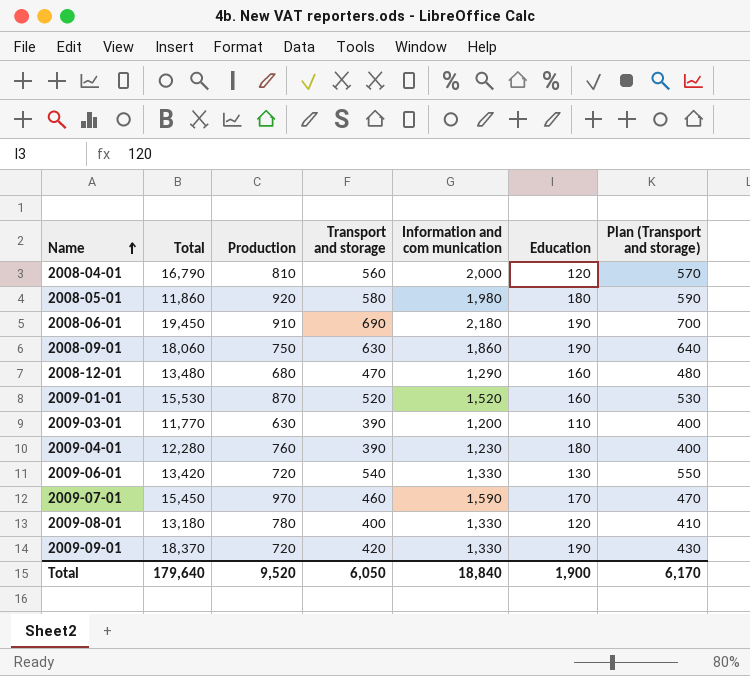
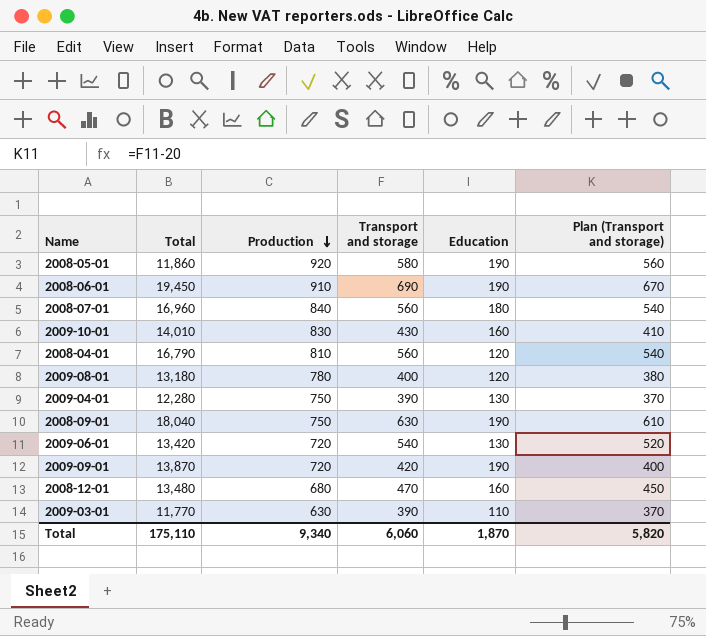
row order: Name ascending -> Production descending
column Information and com munication | position: 5 -> none
column Plan (Transport and storage) | formula: [Transport and storage] + 10 -> [Transport and storage] - 20
row 2009-01-01: 15,530 | 870 | 520 | 1,520 | 160 | 530 -> none
row 2009-07-01: 15,450 | 970 | 460 | 1,590 | 170 | 470 -> none
2008-05-01 | Education: 180 -> 190
row 2008-07-01: none -> 16,960 | 840 | 560 | 180 | 540
row 2009-10-01: none -> 14,010 | 830 | 430 | 160 | 410
2009-04-01 | Production: 760 -> 750
2009-04-01 | Education: 180 -> 130
2008-09-01 | Total: 18,060 -> 18,040
2009-09-01 | Total: 18,370 -> 13,870
Total | Total: 179,640 -> 175,110
Total | Production: 9,520 -> 9,340
Total | Transport and storage: 6,050 -> 6,060
Total | Education: 1,900 -> 1,870
Total | Plan (Transport and storage): 6,170 -> 5,820

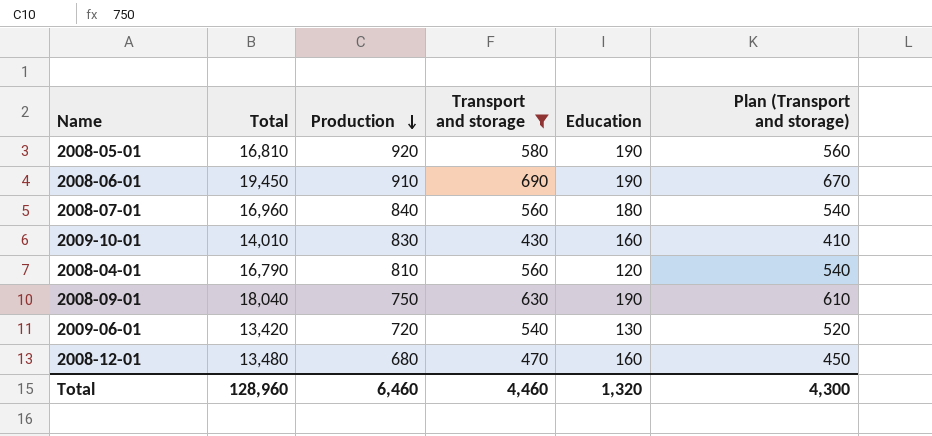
filter: none -> Transport and storage >= 430
2008-05-01 | Total: 11,860 -> 16,810
Total | Total: 175,110 -> 128,960
Total | Production: 9,340 -> 6,460
Total | Transport and storage: 6,060 -> 4,460
Total | Education: 1,870 -> 1,320
Total | Plan (Transport and storage): 5,820 -> 4,300

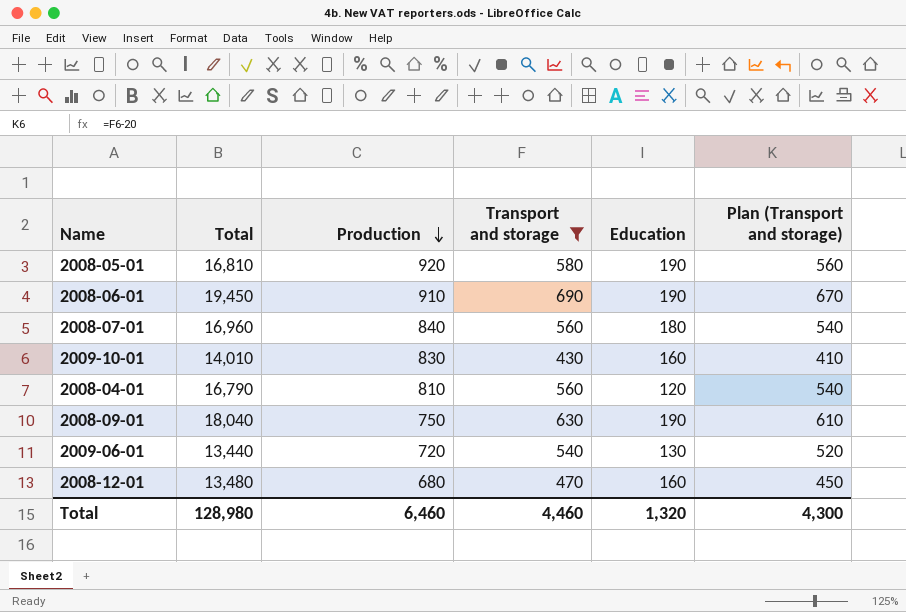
2009-06-01 | Total: 13,420 -> 13,440
Total | Total: 128,960 -> 128,980

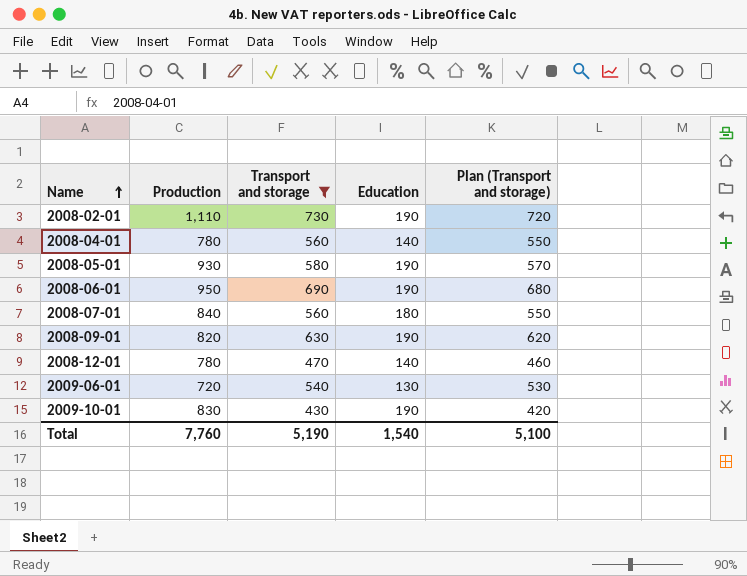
row order: Production descending -> Name ascending
column Total | position: 2 -> none
column Plan (Transport and storage) | formula: [Transport and storage] - 20 -> [Transport and storage] - 10
row 2008-02-01: none -> 1,110 | 730 | 190 | 720
2008-04-01 | Production: 810 -> 780
2008-04-01 | Education: 120 -> 140
2008-05-01 | Production: 920 -> 930
2008-06-01 | Production: 910 -> 950
2008-09-01 | Production: 750 -> 820
2008-12-01 | Production: 680 -> 780
2008-12-01 | Education: 160 -> 140
2009-10-01 | Education: 160 -> 190
Total | Production: 6,460 -> 7,760
Total | Transport and storage: 4,460 -> 5,190
Total | Education: 1,320 -> 1,540
Total | Plan (Transport and storage): 4,300 -> 5,100

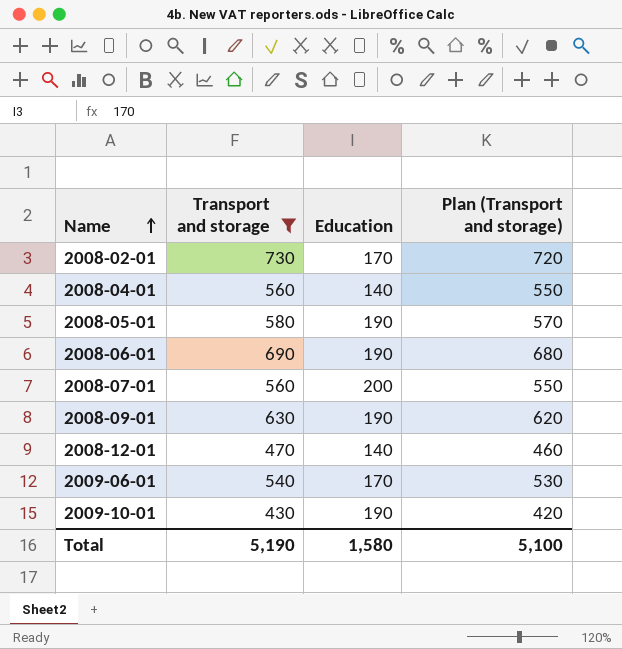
column Production | position: 2 -> none
2008-02-01 | Education: 190 -> 170
2008-07-01 | Education: 180 -> 200
2009-06-01 | Education: 130 -> 170
Total | Education: 1,540 -> 1,580

